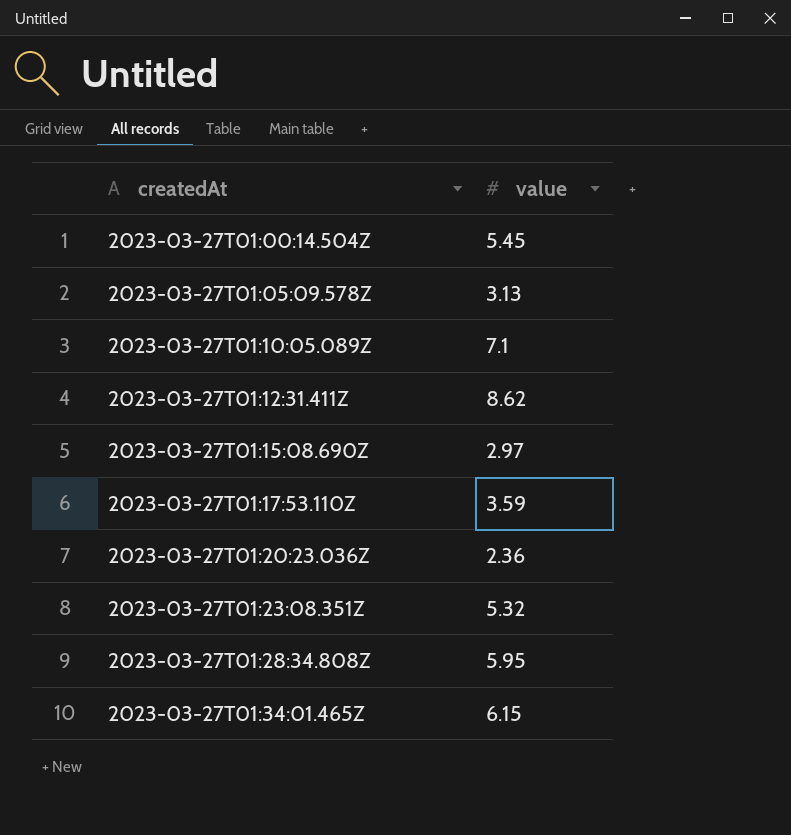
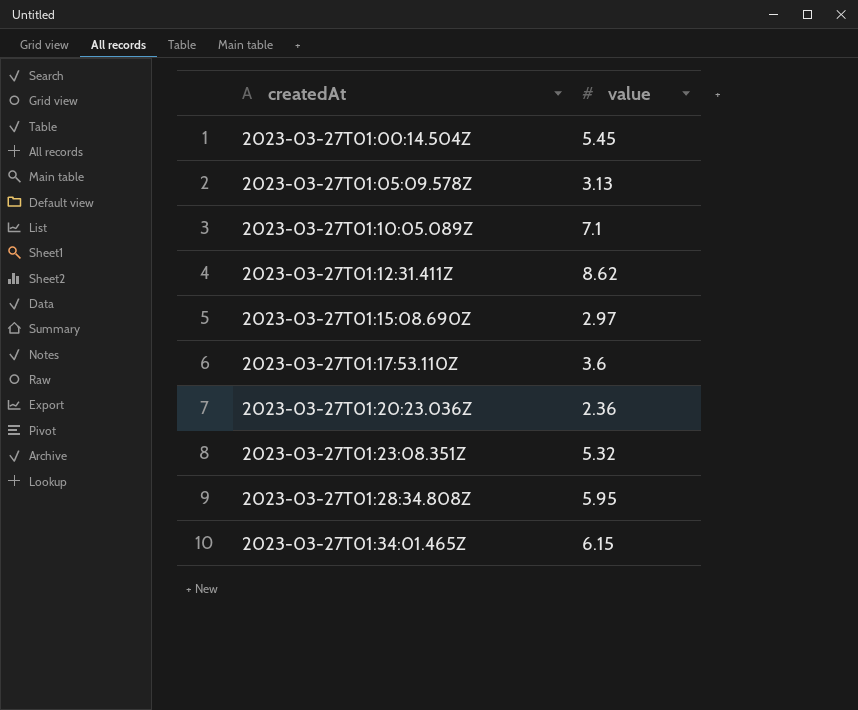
2023-03-27T01:17:53.110Z | value: 3.59 -> 3.6

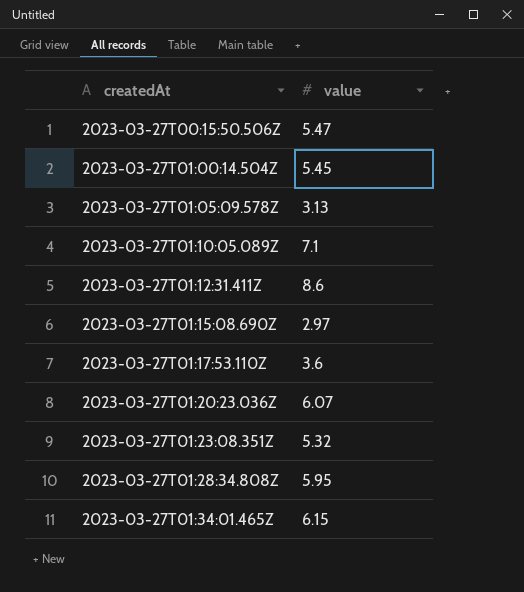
row 2023-03-27T00:15:50.506Z: none -> 5.47
2023-03-27T01:12:31.411Z | value: 8.62 -> 8.6
2023-03-27T01:20:23.036Z | value: 2.36 -> 6.07

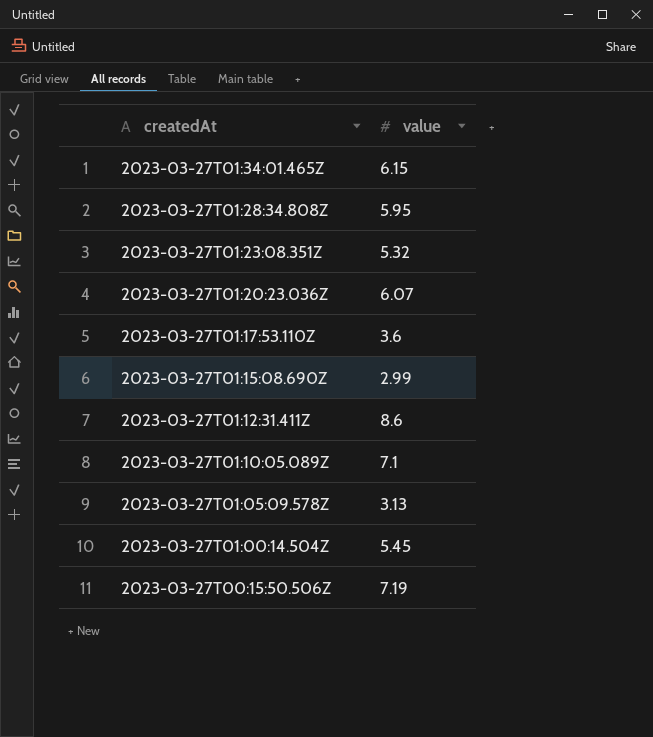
row order: createdAt ascending -> createdAt descending
2023-03-27T01:15:08.690Z | value: 2.97 -> 2.99
2023-03-27T00:15:50.506Z | value: 5.47 -> 7.19

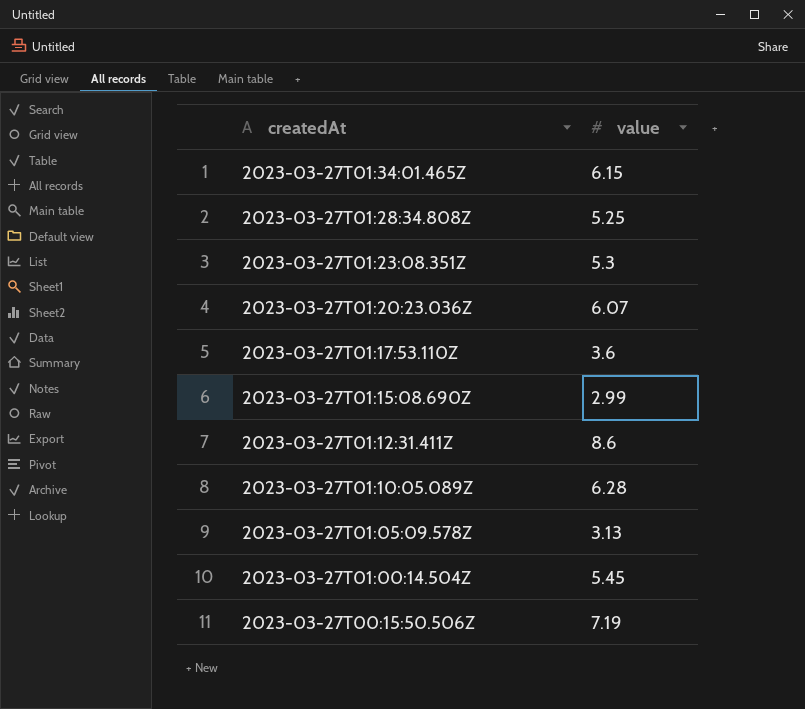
2023-03-27T01:28:34.808Z | value: 5.95 -> 5.25
2023-03-27T01:23:08.351Z | value: 5.32 -> 5.3
2023-03-27T01:10:05.089Z | value: 7.1 -> 6.28

